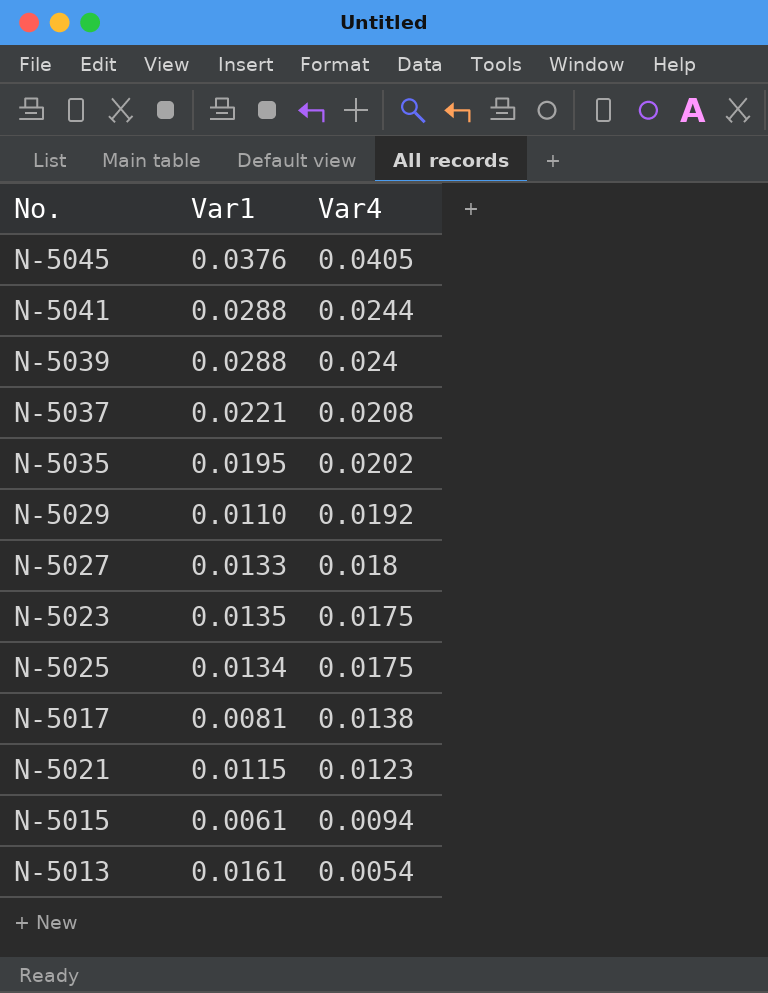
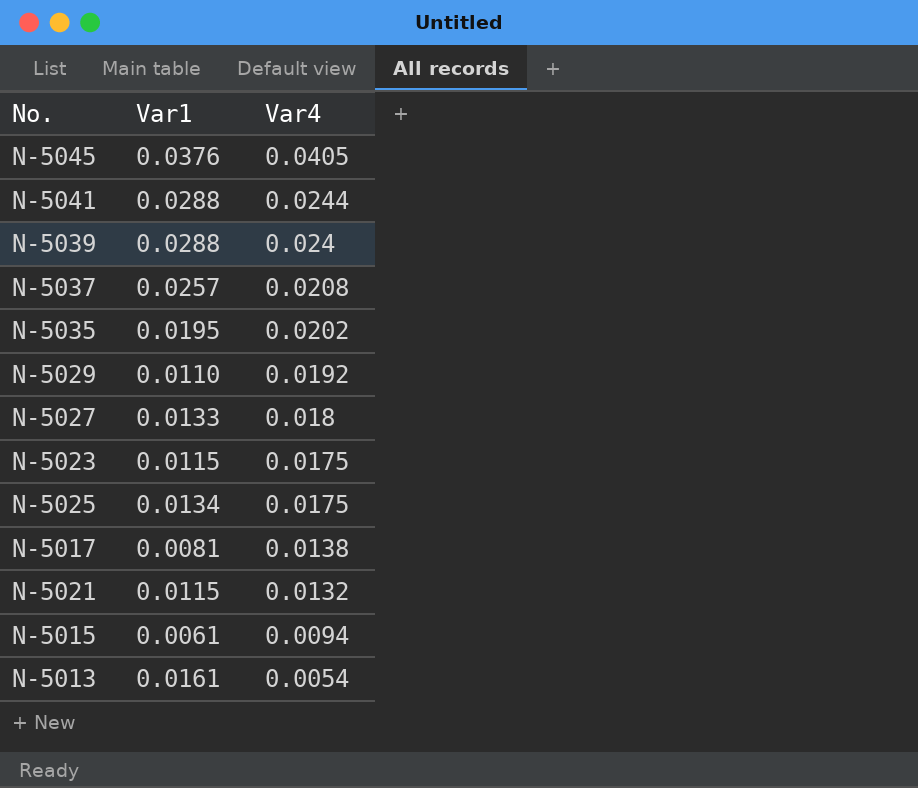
N-5037 | Var1: 0.0221 -> 0.0257
N-5023 | Var1: 0.0135 -> 0.0115
N-5021 | Var4: 0.0123 -> 0.0132

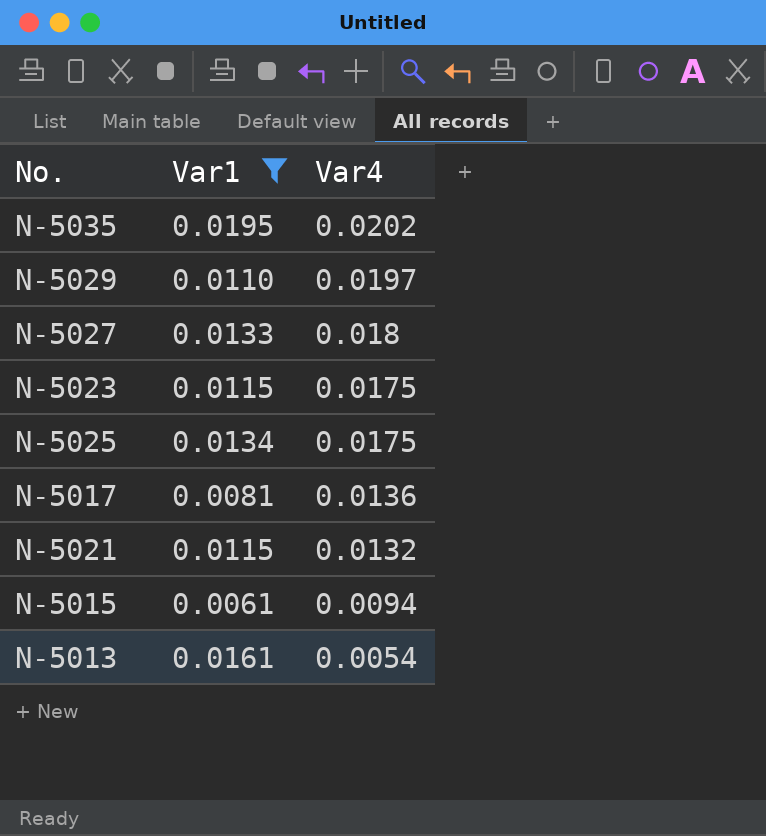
filter: none -> Var1 <= 0.0195
N-5029 | Var4: 0.0192 -> 0.0197
N-5017 | Var4: 0.0138 -> 0.0136

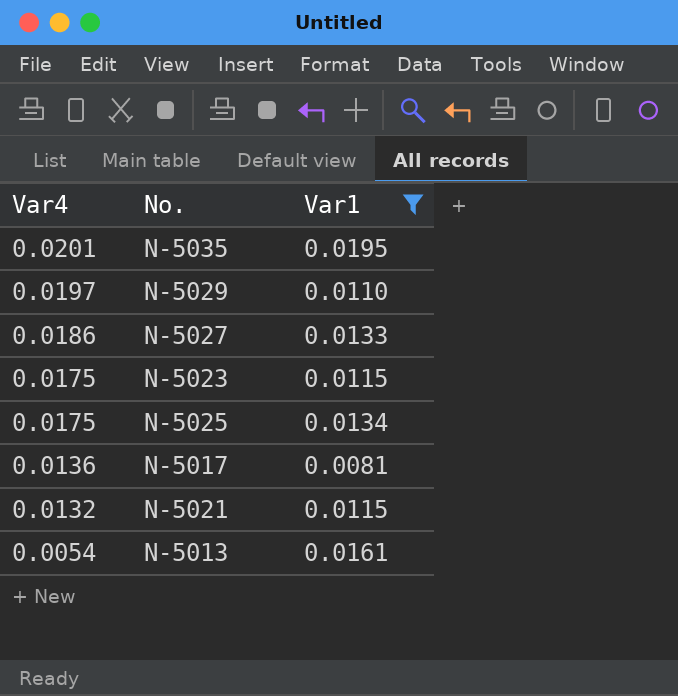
column Var4 | position: 3 -> 1
row N-5015: 0.0061 | 0.0094 -> none
N-5035 | Var4: 0.0202 -> 0.0201
N-5027 | Var4: 0.018 -> 0.0186

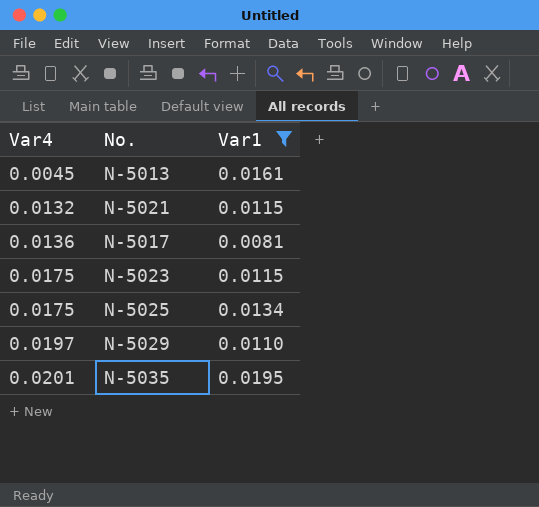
row order: Var4 descending -> Var4 ascending
row N-5027: 0.0186 | 0.0133 -> none
N-5013 | Var4: 0.0054 -> 0.0045

